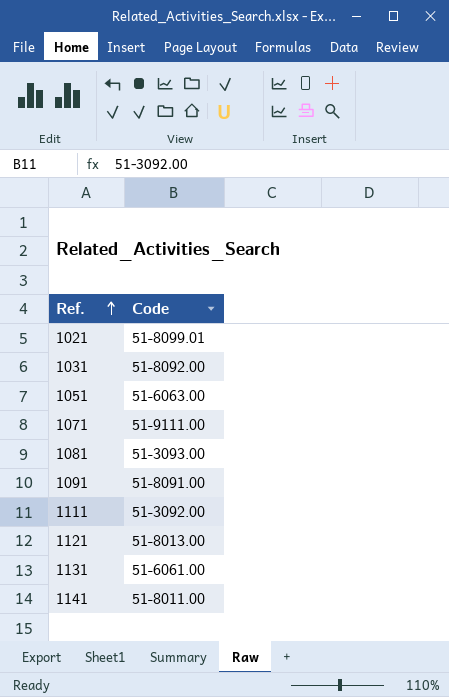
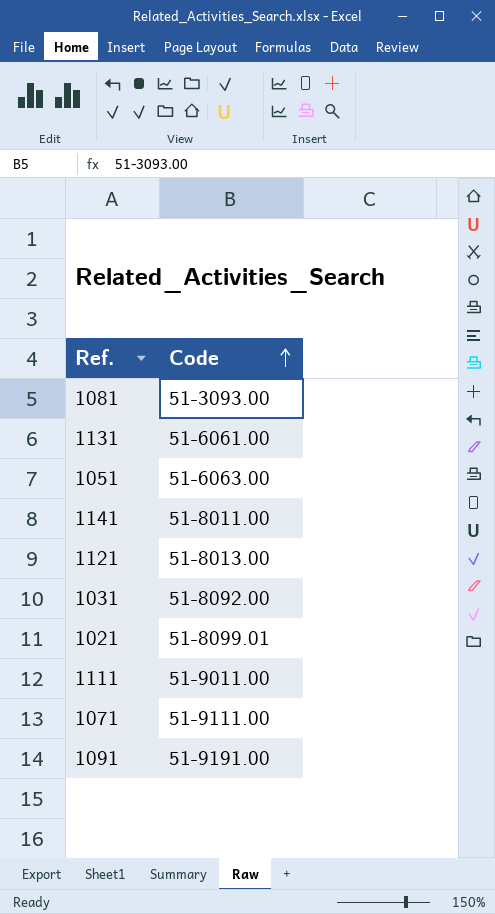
row order: Ref. ascending -> Code ascending
1111 | Code: 51-3092.00 -> 51-9011.00
1091 | Code: 51-8091.00 -> 51-9191.00

